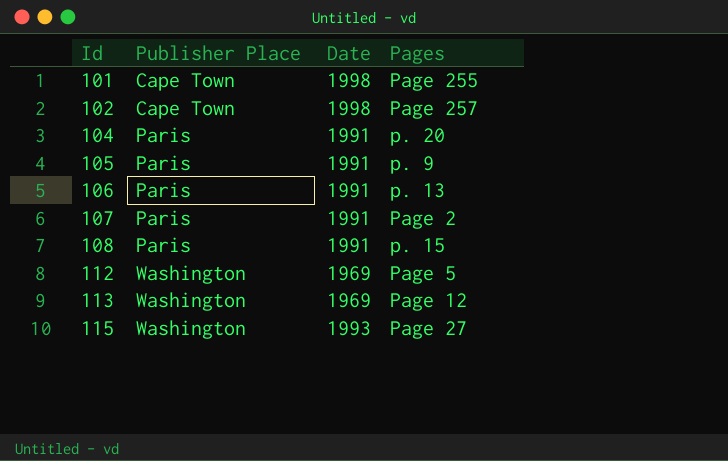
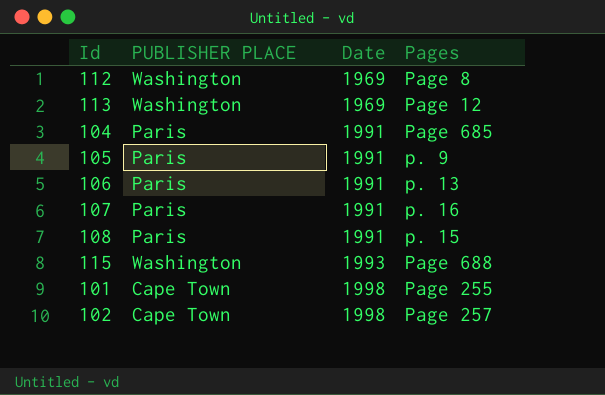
row order: Id ascending -> Date ascending
column name: Publisher Place -> PUBLISHER PLACE
112 | Pages: Page 5 -> Page 8
104 | Pages: p. 20 -> Page 685
107 | Pages: Page 2 -> p. 16
115 | Pages: Page 27 -> Page 688

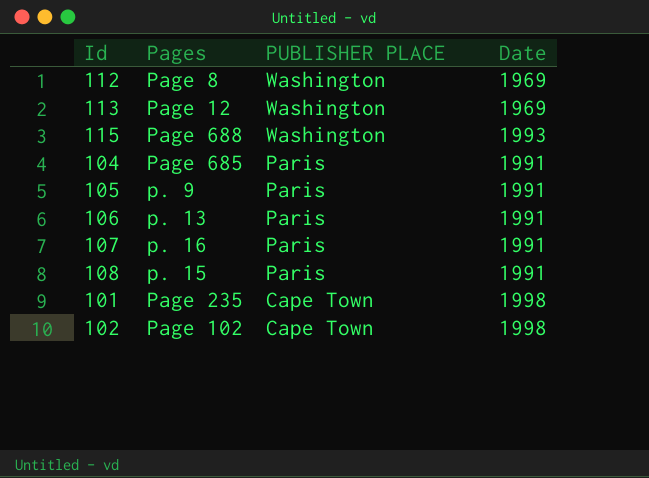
row order: Date ascending -> PUBLISHER PLACE descending
column Pages | position: 4 -> 2
101 | Pages: Page 255 -> Page 235
102 | Pages: Page 257 -> Page 102

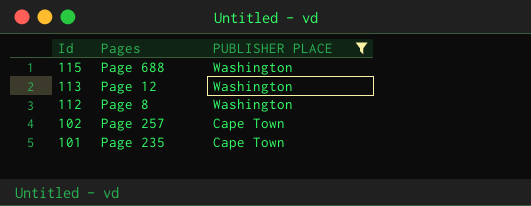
filter: none -> PUBLISHER PLACE != Paris
row order: PUBLISHER PLACE descending -> Id descending
column Date | position: 4 -> none
102 | Pages: Page 102 -> Page 257

